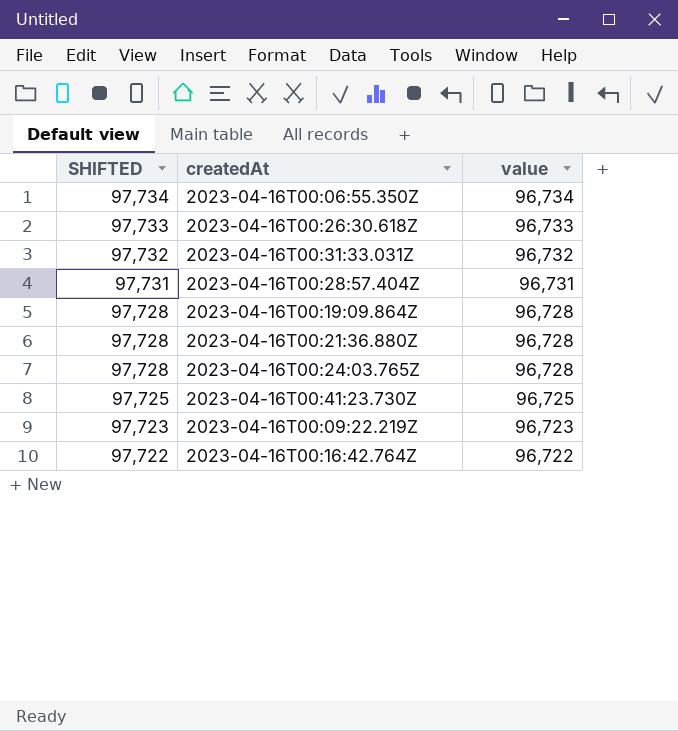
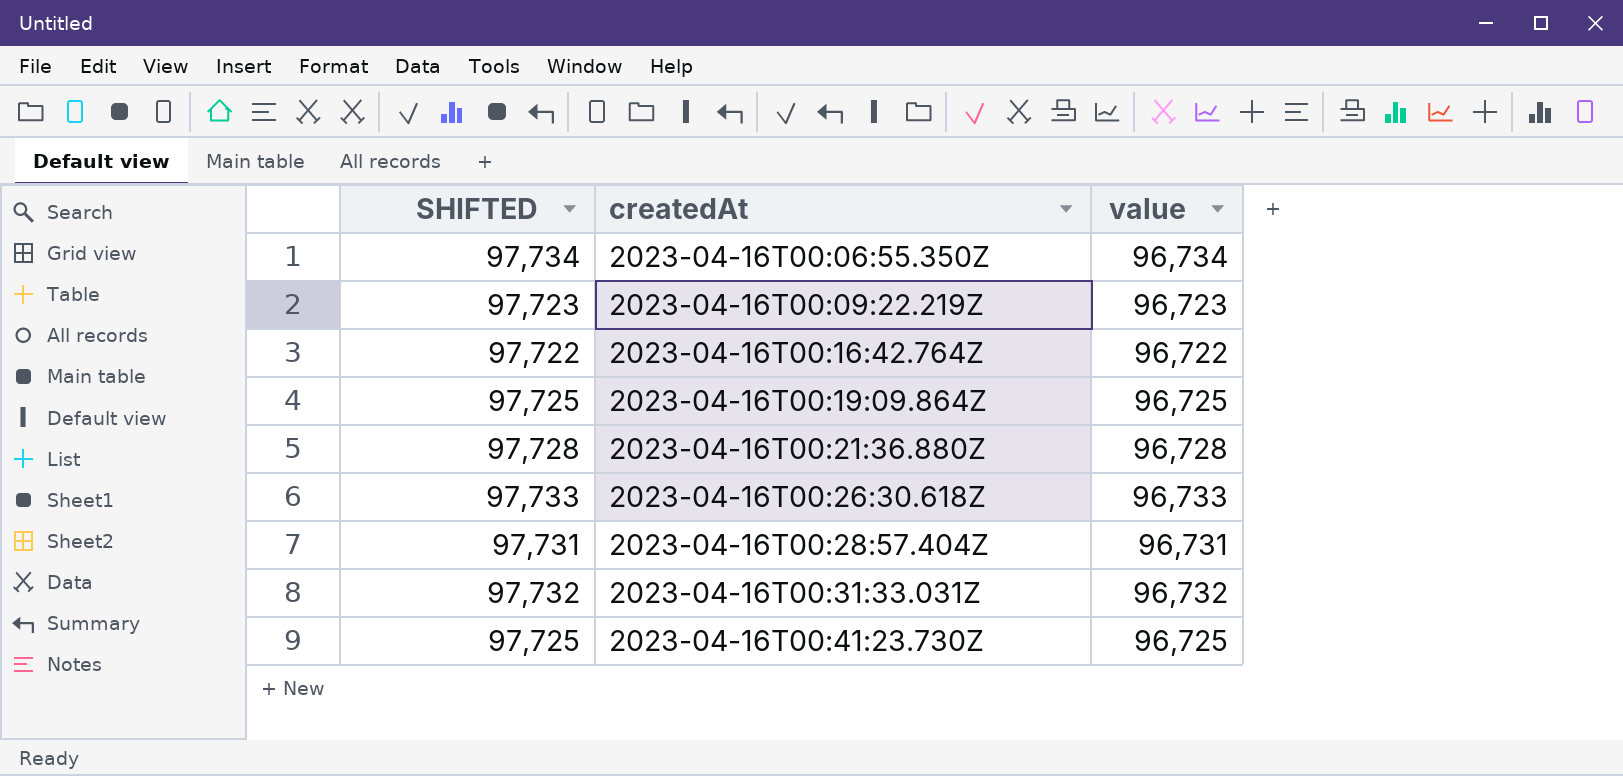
row order: SHIFTED descending -> createdAt ascending
row 2023-04-16T00:24:03.765Z: 97,728 | 96,728 -> none
2023-04-16T00:19:09.864Z | SHIFTED: 97,728 -> 97,725
2023-04-16T00:19:09.864Z | value: 96,728 -> 96,725

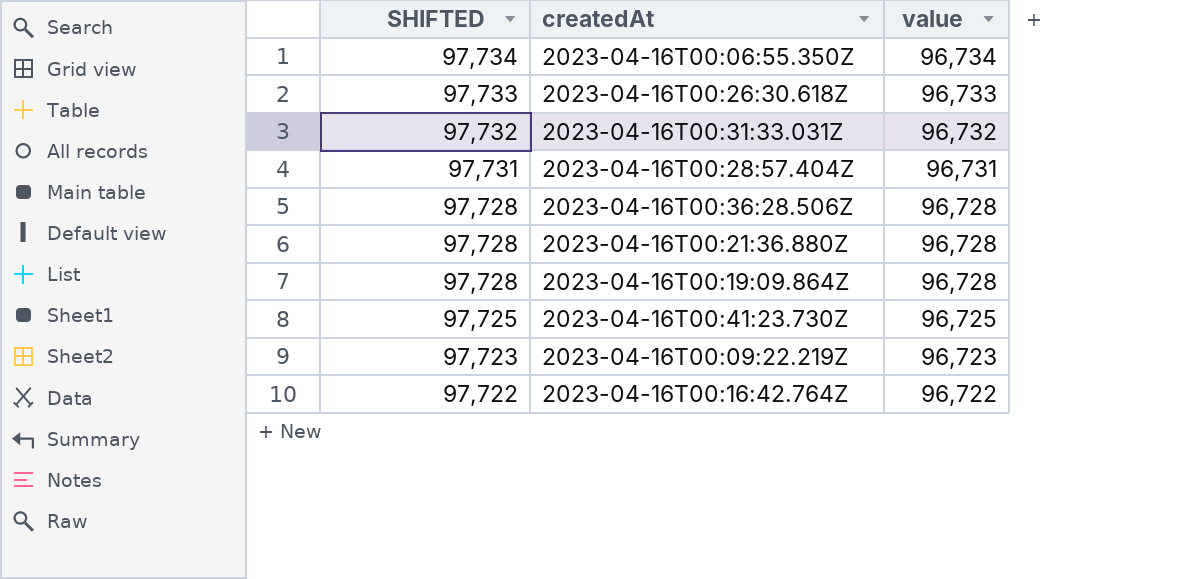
row order: createdAt ascending -> SHIFTED descending
row 2023-04-16T00:36:28.506Z: none -> 97,728 | 96,728
2023-04-16T00:19:09.864Z | SHIFTED: 97,725 -> 97,728
2023-04-16T00:19:09.864Z | value: 96,725 -> 96,728

